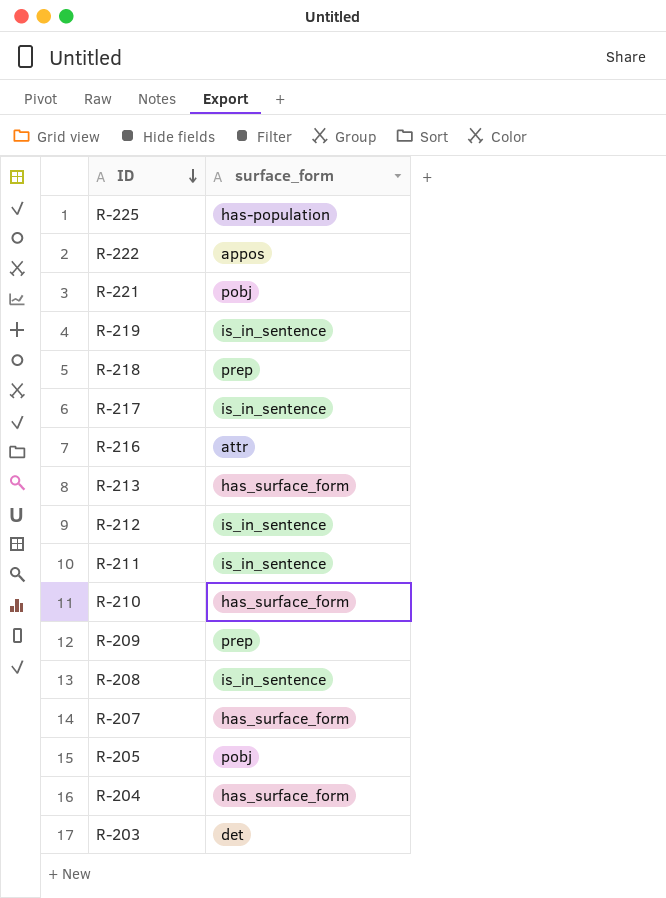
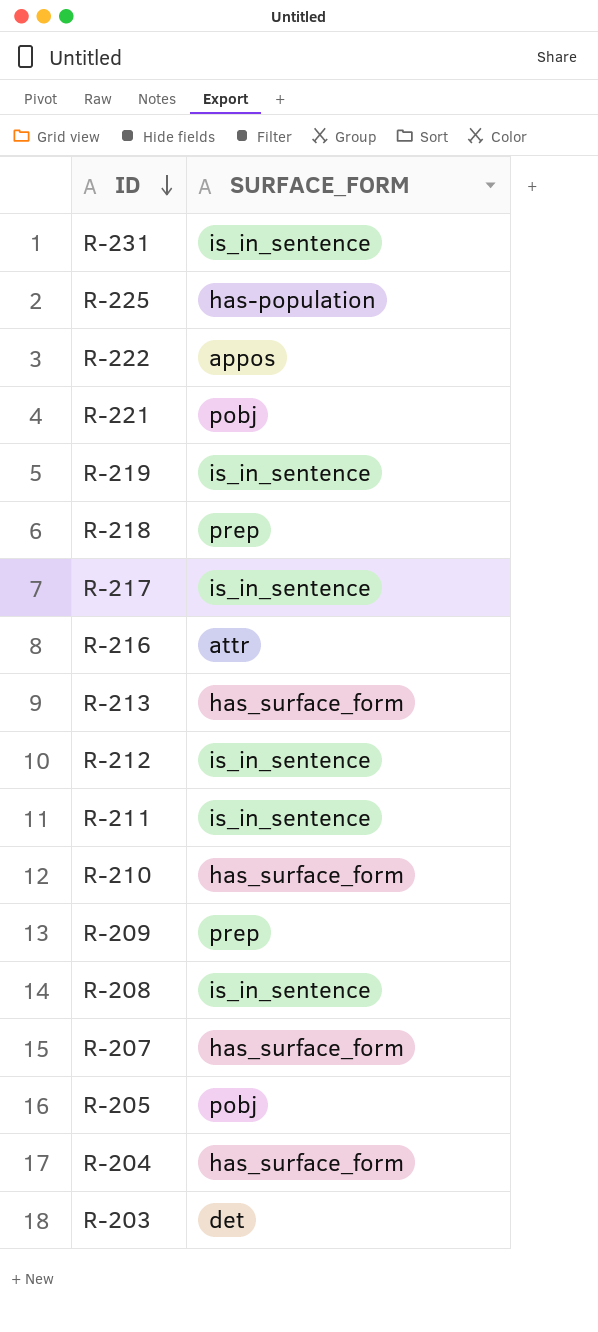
column name: surface_form -> SURFACE_FORM
row R-231: none -> is_in_sentence

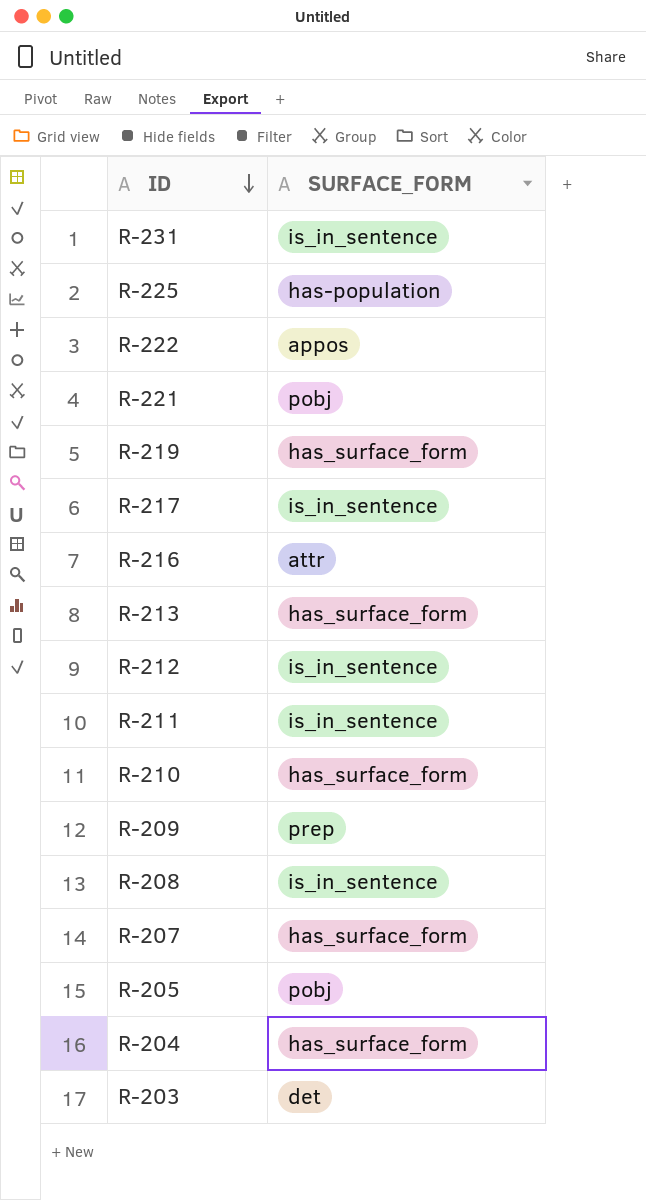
row R-218: prep -> none
R-219 | SURFACE_FORM: is_in_sentence -> has_surface_form

